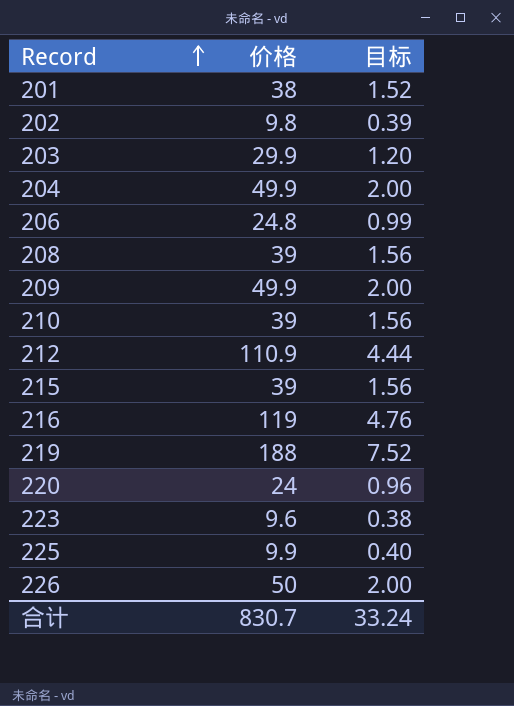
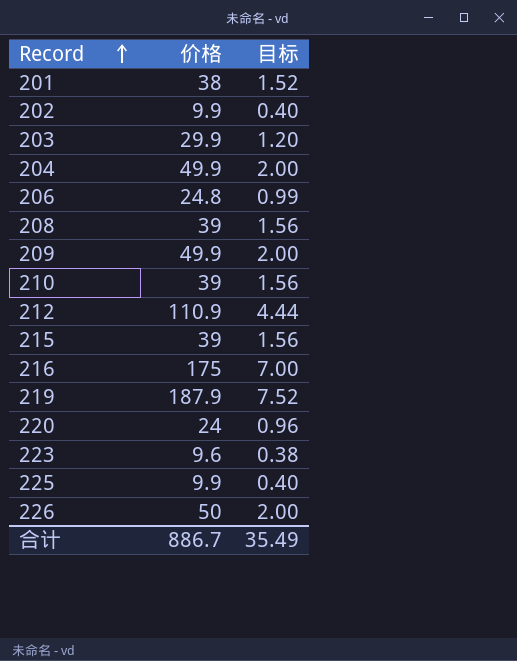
202 | 价格: 9.8 -> 9.9
202 | 目标: 0.39 -> 0.40
216 | 价格: 119 -> 175
216 | 目标: 4.76 -> 7.00
219 | 价格: 188 -> 187.9
合计 | 价格: 830.7 -> 886.7
合计 | 目标: 33.24 -> 35.49

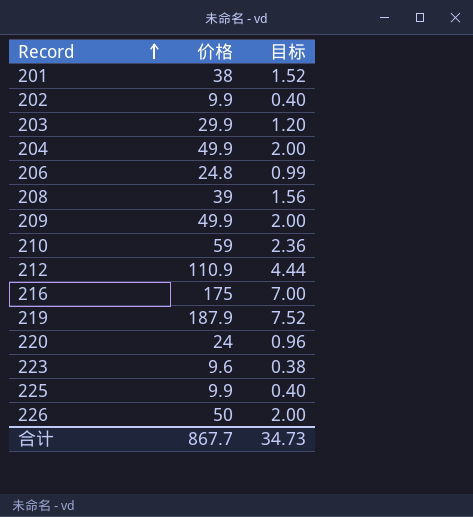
row 215: 39 | 1.56 -> none
210 | 价格: 39 -> 59
210 | 目标: 1.56 -> 2.36
合计 | 价格: 886.7 -> 867.7
合计 | 目标: 35.49 -> 34.73

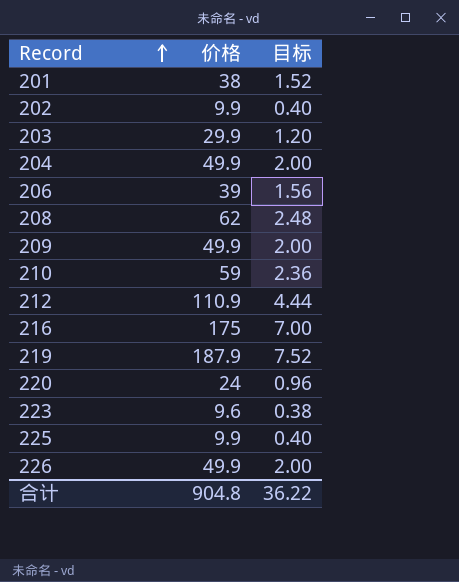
206 | 价格: 24.8 -> 39
206 | 目标: 0.99 -> 1.56
208 | 价格: 39 -> 62
208 | 目标: 1.56 -> 2.48
226 | 价格: 50 -> 49.9
合计 | 价格: 867.7 -> 904.8
合计 | 目标: 34.73 -> 36.22

